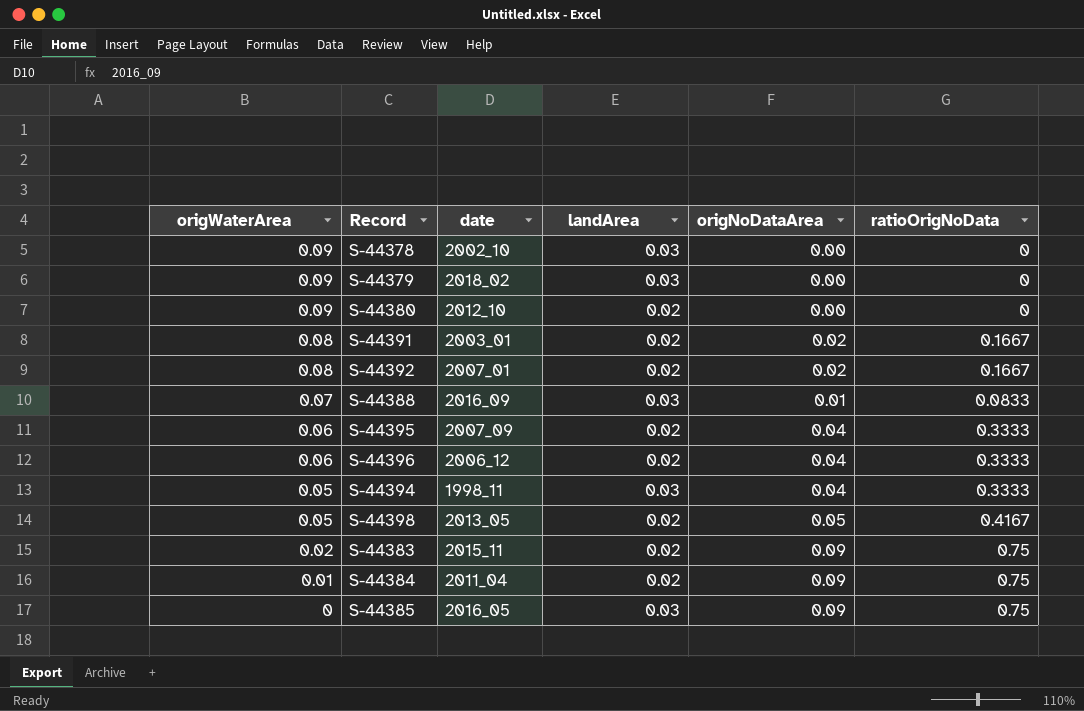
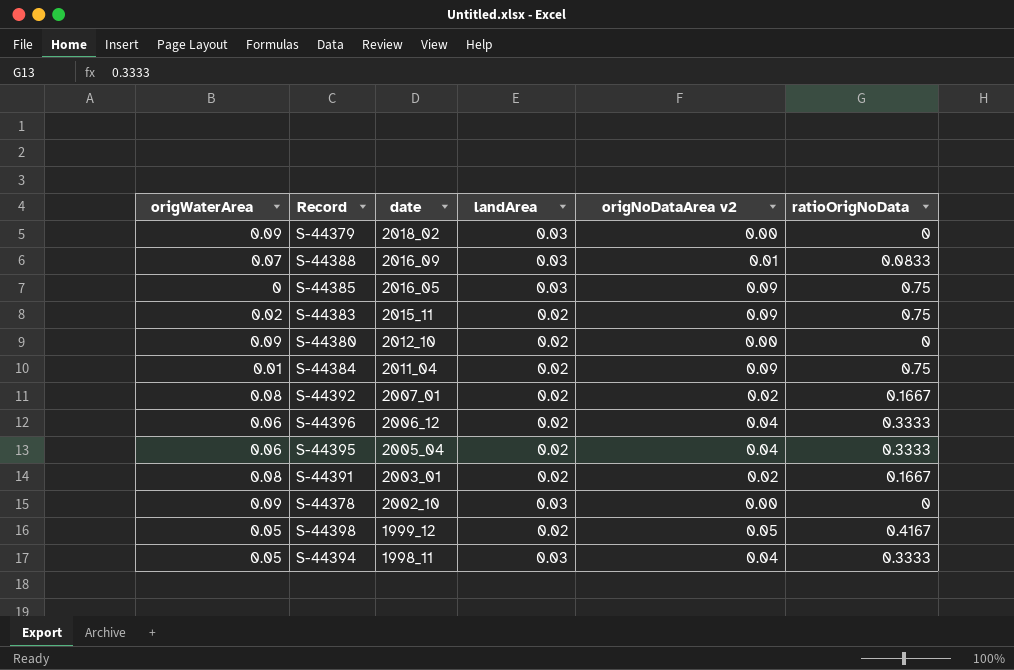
row order: origWaterArea descending -> date descending
column name: origNoDataArea -> origNoDataArea v2
S-44395 | date: 2007_09 -> 2005_04
S-44398 | date: 2013_05 -> 1999_12

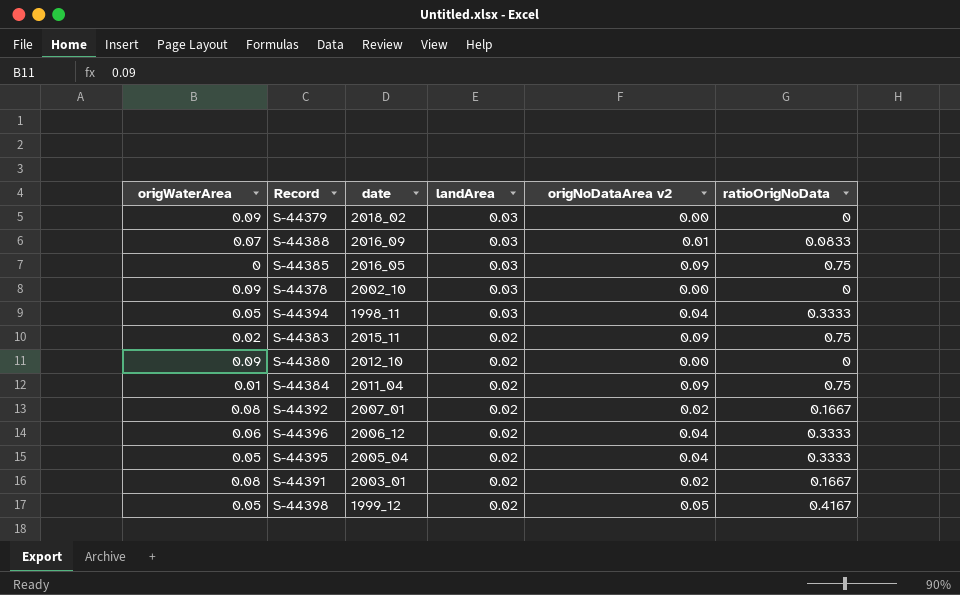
row order: date descending -> landArea descending
S-44395 | origWaterArea: 0.06 -> 0.05

